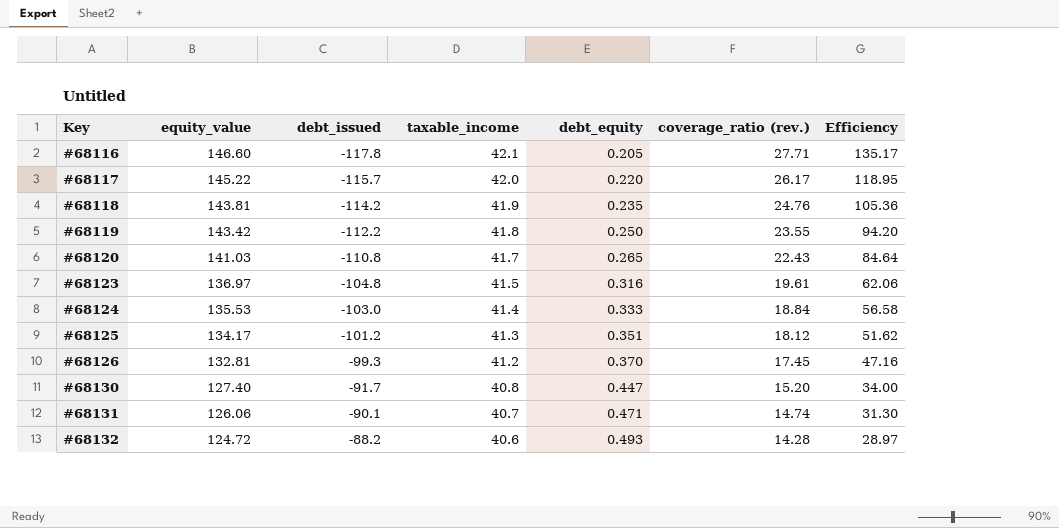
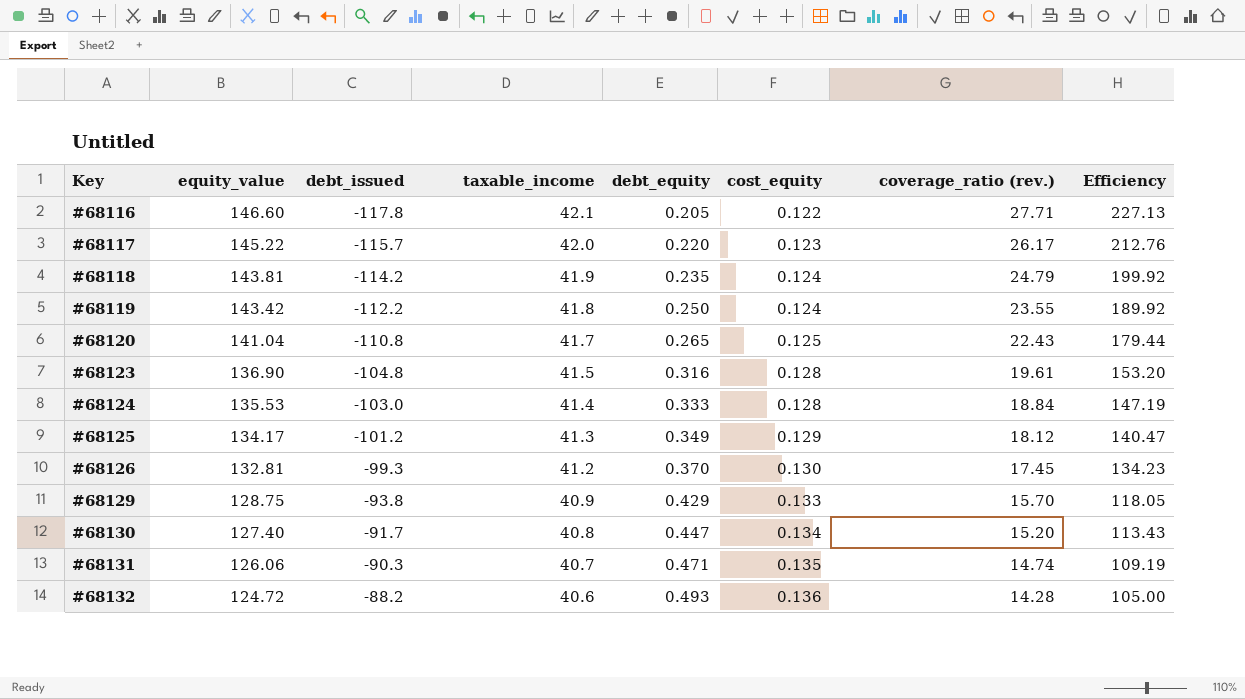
column cost_equity | position: none -> 6
column Efficiency | formula: [coverage_ratio (rev.)] / [debt_equity] -> [coverage_ratio (rev.)] / [cost_equity]
#68118 | coverage_ratio (rev.): 24.76 -> 24.79
#68120 | equity_value: 141.03 -> 141.04
#68123 | equity_value: 136.97 -> 136.90
#68125 | debt_equity: 0.351 -> 0.349
row #68129: none -> 128.75 | -93.8 | 40.9 | 0.429 | 0.133 | 15.70 | 118.05
#68131 | debt_issued: -90.1 -> -90.3

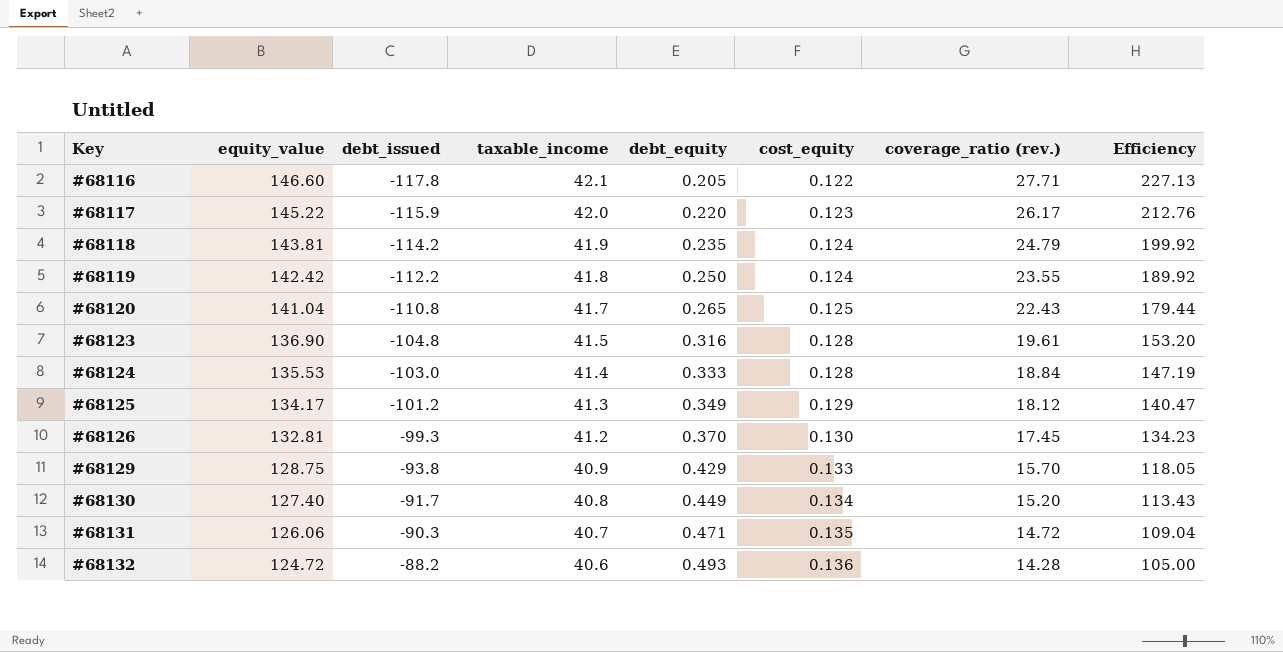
#68117 | debt_issued: -115.7 -> -115.9
#68119 | equity_value: 143.42 -> 142.42
#68130 | debt_equity: 0.447 -> 0.449
#68131 | coverage_ratio (rev.): 14.74 -> 14.72
#68131 | Efficiency: 109.19 -> 109.04

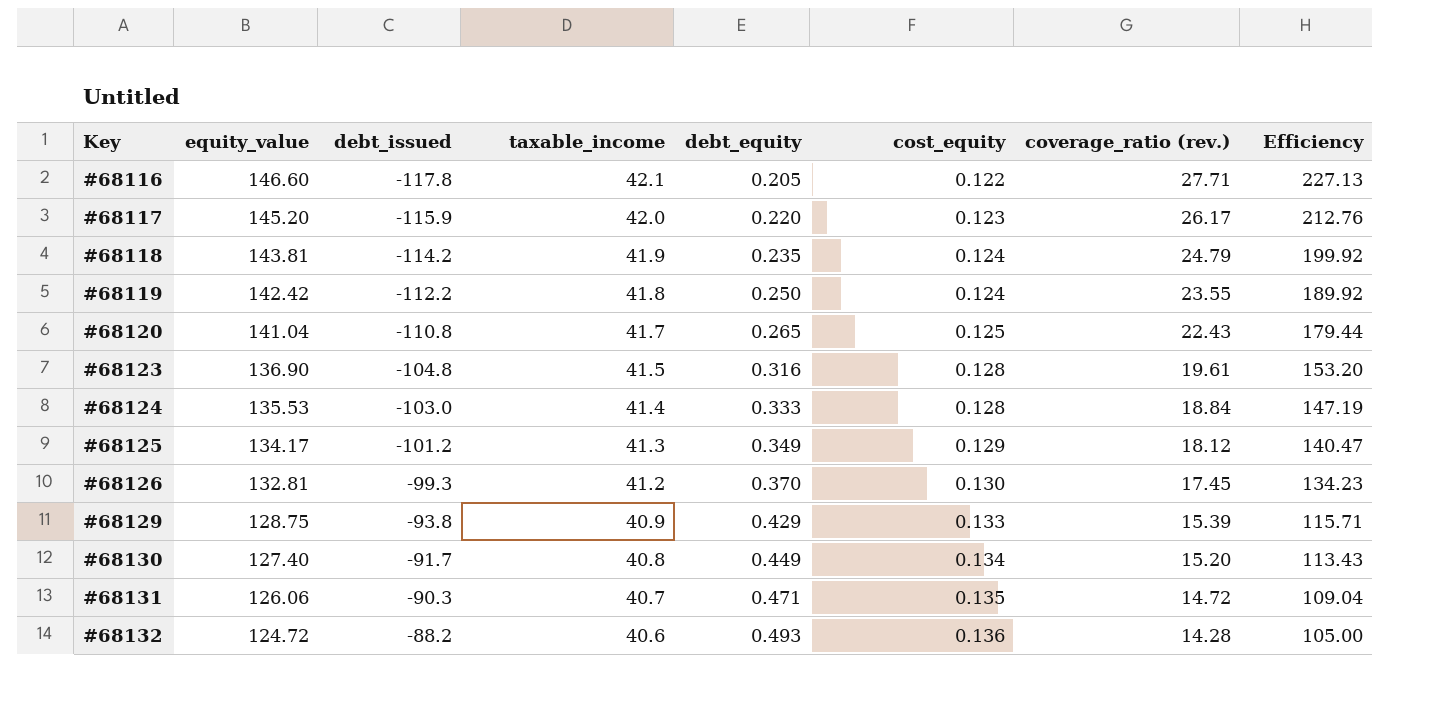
#68117 | equity_value: 145.22 -> 145.20
#68129 | coverage_ratio (rev.): 15.70 -> 15.39
#68129 | Efficiency: 118.05 -> 115.71

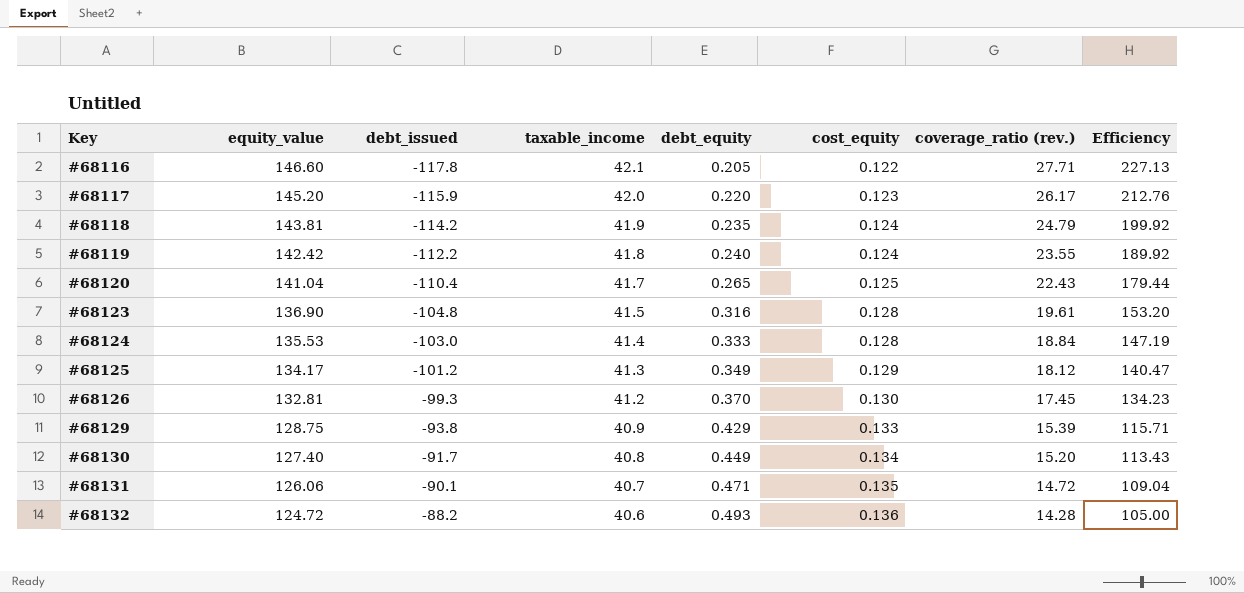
#68119 | debt_equity: 0.250 -> 0.240
#68120 | debt_issued: -110.8 -> -110.4
#68131 | debt_issued: -90.3 -> -90.1

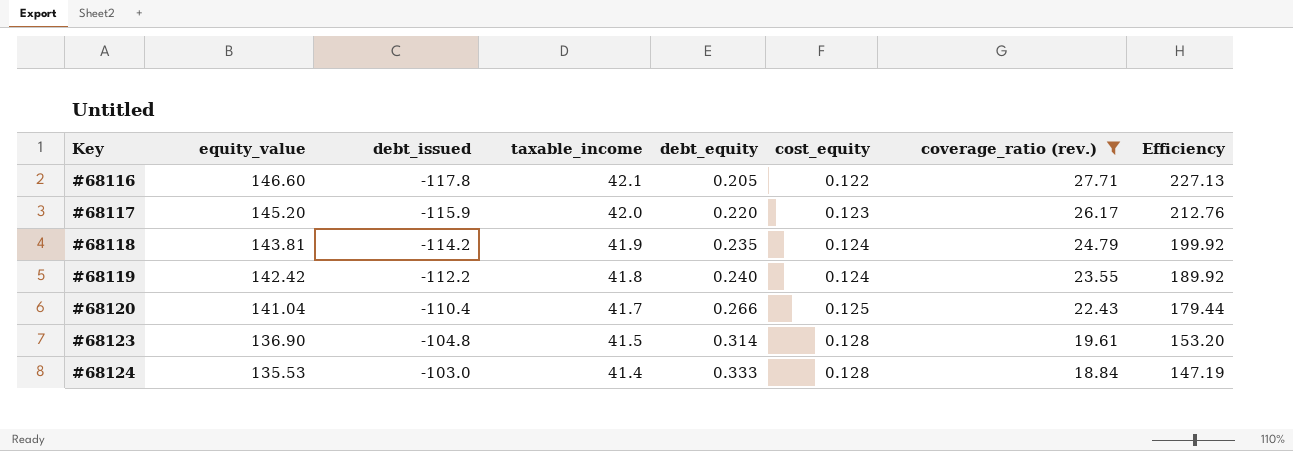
filter: none -> coverage_ratio (rev.) >= 18.84
#68120 | debt_equity: 0.265 -> 0.266
#68123 | debt_equity: 0.316 -> 0.314

